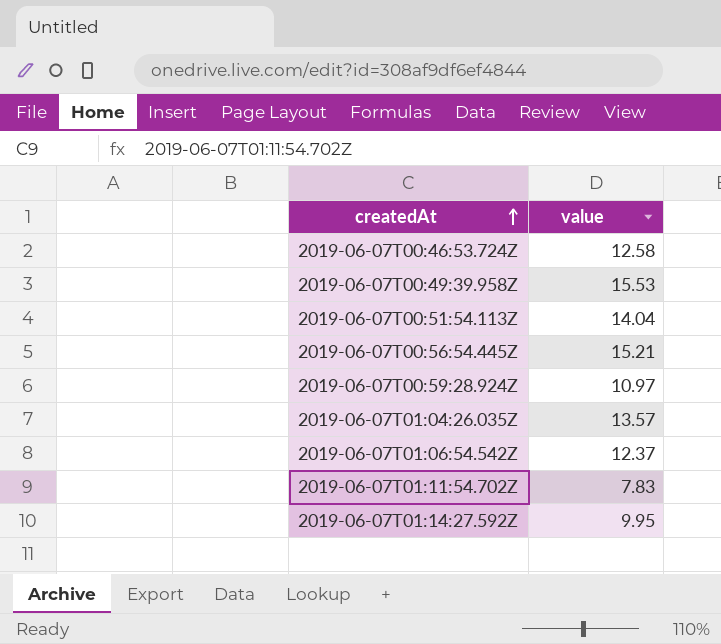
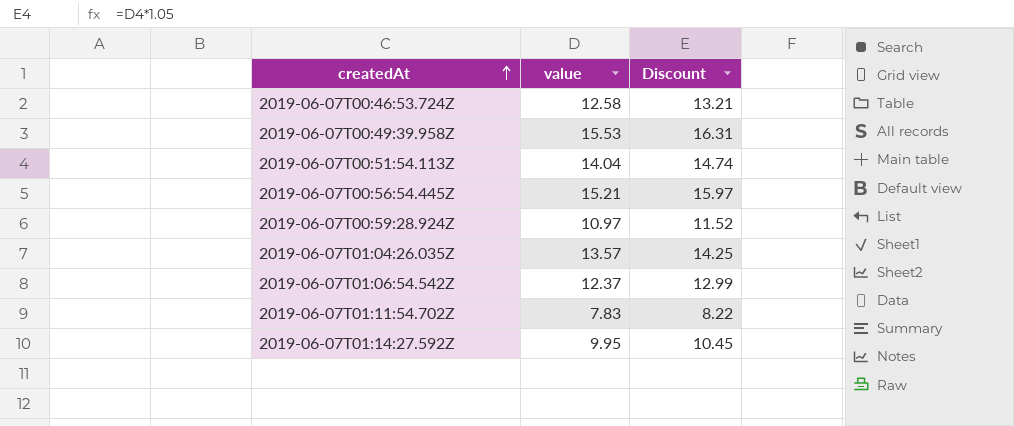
column Discount | formula: none -> [value] * 1.05

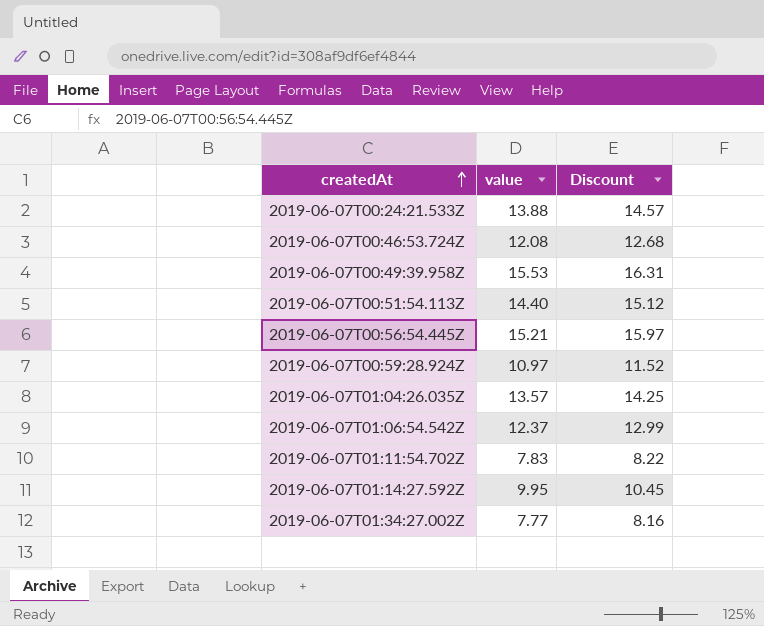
row 2019-06-07T00:24:21.533Z: none -> 13.88 | 14.57
2019-06-07T00:46:53.724Z | value: 12.58 -> 12.08
2019-06-07T00:46:53.724Z | Discount: 13.21 -> 12.68
2019-06-07T00:51:54.113Z | value: 14.04 -> 14.40
2019-06-07T00:51:54.113Z | Discount: 14.74 -> 15.12
row 2019-06-07T01:34:27.002Z: none -> 7.77 | 8.16

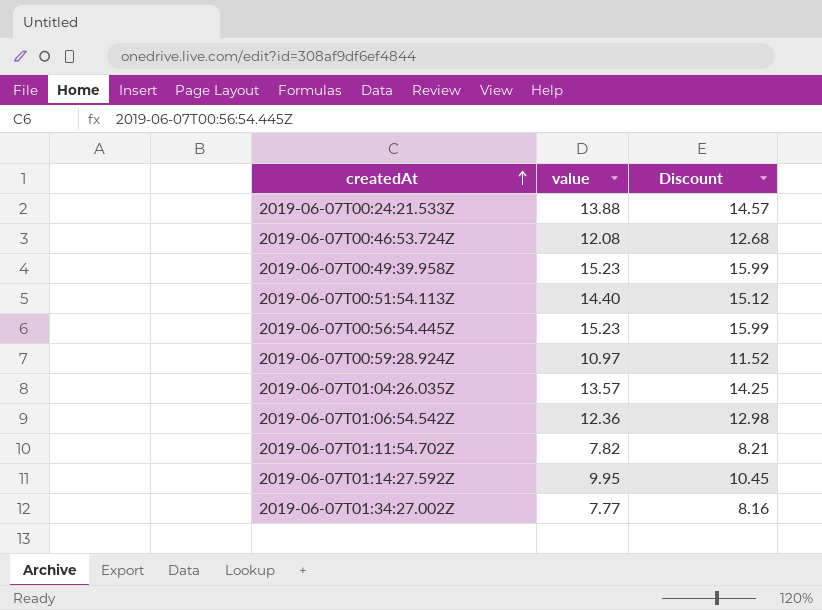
2019-06-07T00:49:39.958Z | value: 15.53 -> 15.23
2019-06-07T00:49:39.958Z | Discount: 16.31 -> 15.99
2019-06-07T00:56:54.445Z | value: 15.21 -> 15.23
2019-06-07T00:56:54.445Z | Discount: 15.97 -> 15.99
2019-06-07T01:06:54.542Z | value: 12.37 -> 12.36
2019-06-07T01:06:54.542Z | Discount: 12.99 -> 12.98
2019-06-07T01:11:54.702Z | value: 7.83 -> 7.82
2019-06-07T01:11:54.702Z | Discount: 8.22 -> 8.21

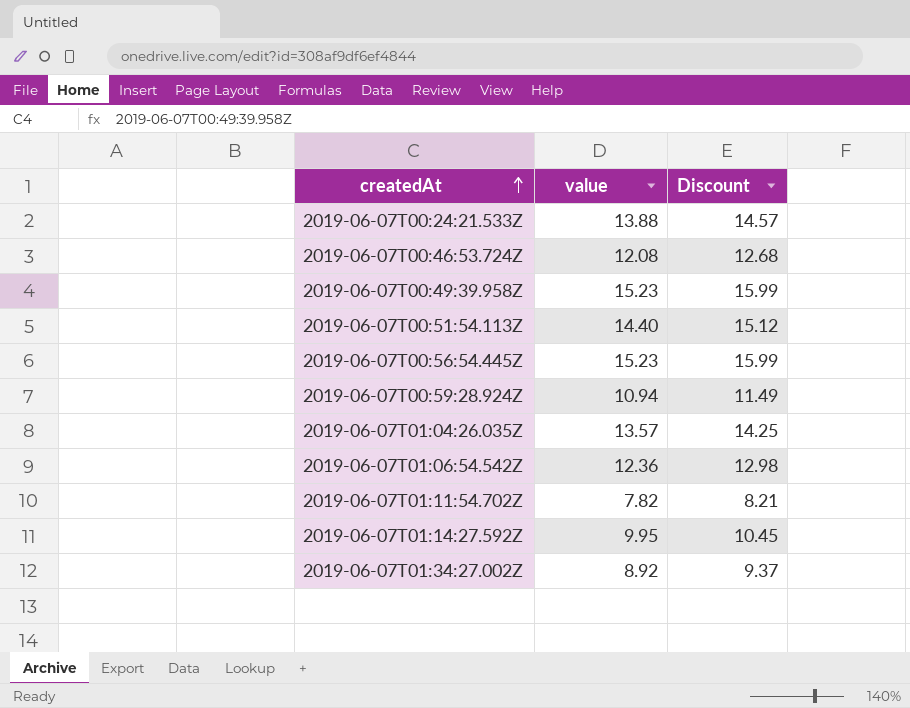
2019-06-07T00:59:28.924Z | value: 10.97 -> 10.94
2019-06-07T00:59:28.924Z | Discount: 11.52 -> 11.49
2019-06-07T01:34:27.002Z | value: 7.77 -> 8.92
2019-06-07T01:34:27.002Z | Discount: 8.16 -> 9.37

